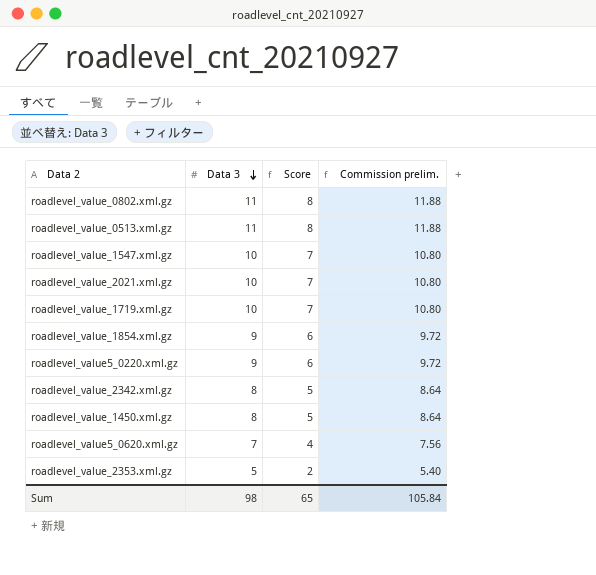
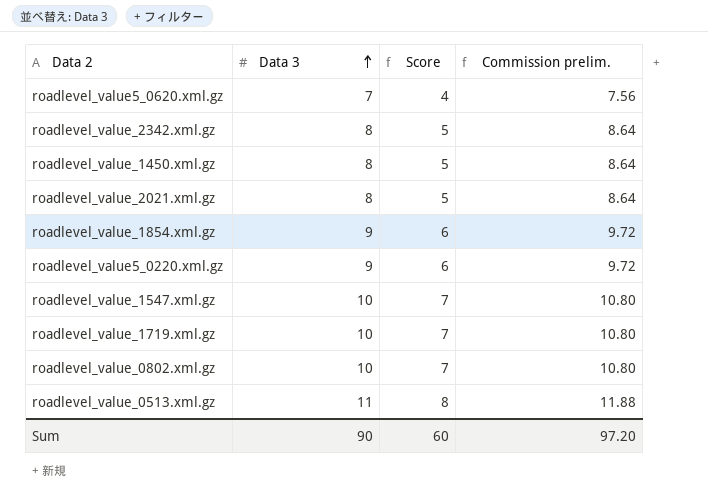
row order: Data 3 descending -> Data 3 ascending
row roadlevel_value_2353.xml.gz: 5 | 2 | 5.40 -> none
roadlevel_value_2021.xml.gz | Data 3: 10 -> 8
roadlevel_value_2021.xml.gz | Score: 7 -> 5
roadlevel_value_2021.xml.gz | Commission prelim.: 10.80 -> 8.64
roadlevel_value_0802.xml.gz | Data 3: 11 -> 10
roadlevel_value_0802.xml.gz | Score: 8 -> 7
roadlevel_value_0802.xml.gz | Commission prelim.: 11.88 -> 10.80
Sum | Data 3: 98 -> 90
Sum | Score: 65 -> 60
Sum | Commission prelim.: 105.84 -> 97.20

